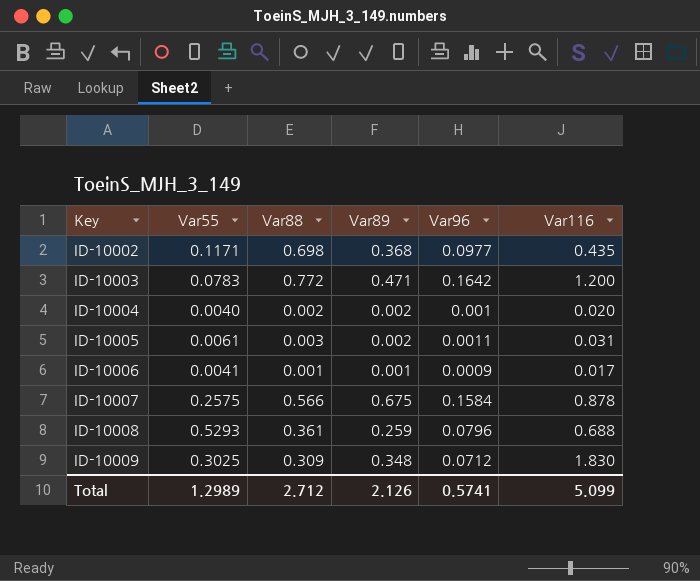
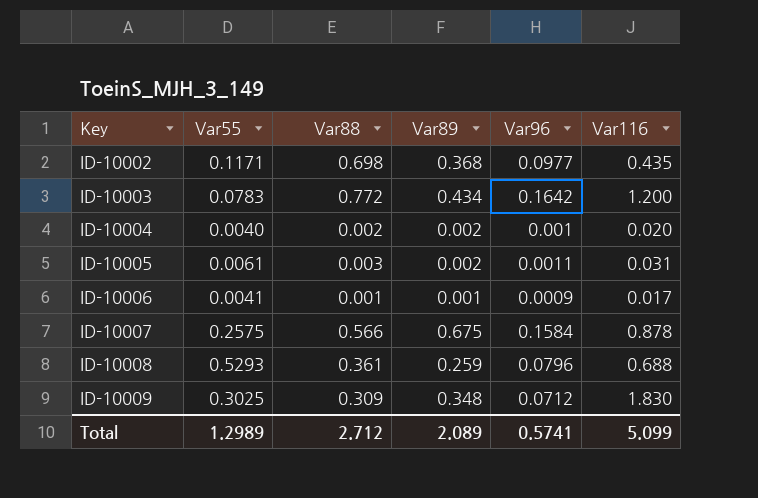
ID-10003 | Var89: 0.471 -> 0.434
Total | Var89: 2.126 -> 2.089

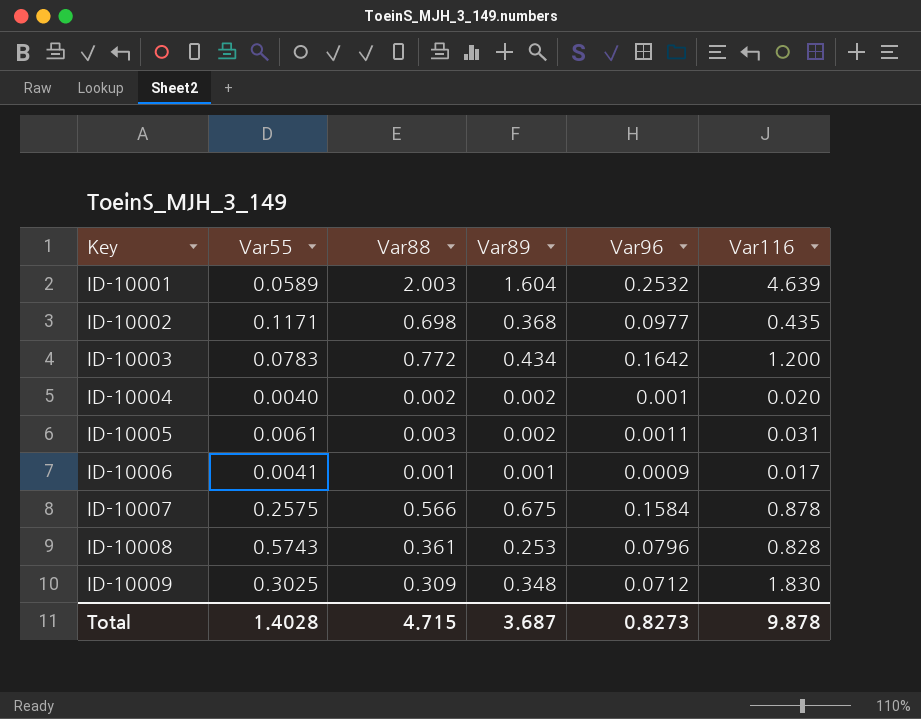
row ID-10001: none -> 0.0589 | 2.003 | 1.604 | 0.2532 | 4.639
ID-10008 | Var55: 0.5293 -> 0.5743
ID-10008 | Var89: 0.259 -> 0.253
ID-10008 | Var116: 0.688 -> 0.828
Total | Var55: 1.2989 -> 1.4028
Total | Var88: 2.712 -> 4.715
Total | Var89: 2.089 -> 3.687
Total | Var96: 0.5741 -> 0.8273
Total | Var116: 5.099 -> 9.878

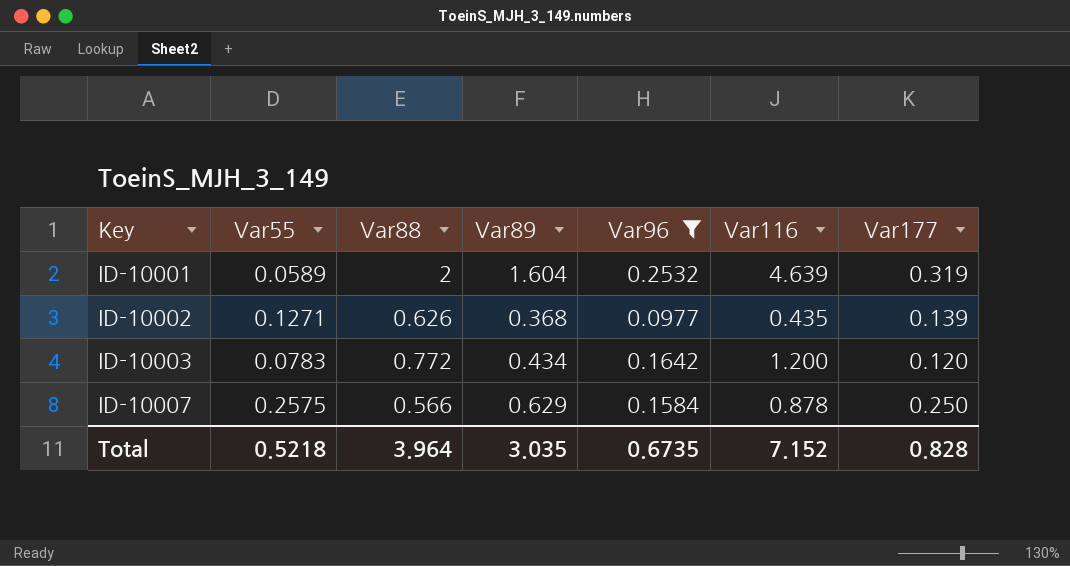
filter: none -> Var96 >= 0.0977
column Var177 | position: none -> 7
ID-10001 | Var88: 2.003 -> 2
ID-10002 | Var55: 0.1171 -> 0.1271
ID-10002 | Var88: 0.698 -> 0.626
ID-10007 | Var89: 0.675 -> 0.629
Total | Var55: 1.4028 -> 0.5218
Total | Var88: 4.715 -> 3.964
Total | Var89: 3.687 -> 3.035
Total | Var96: 0.8273 -> 0.6735
Total | Var116: 9.878 -> 7.152

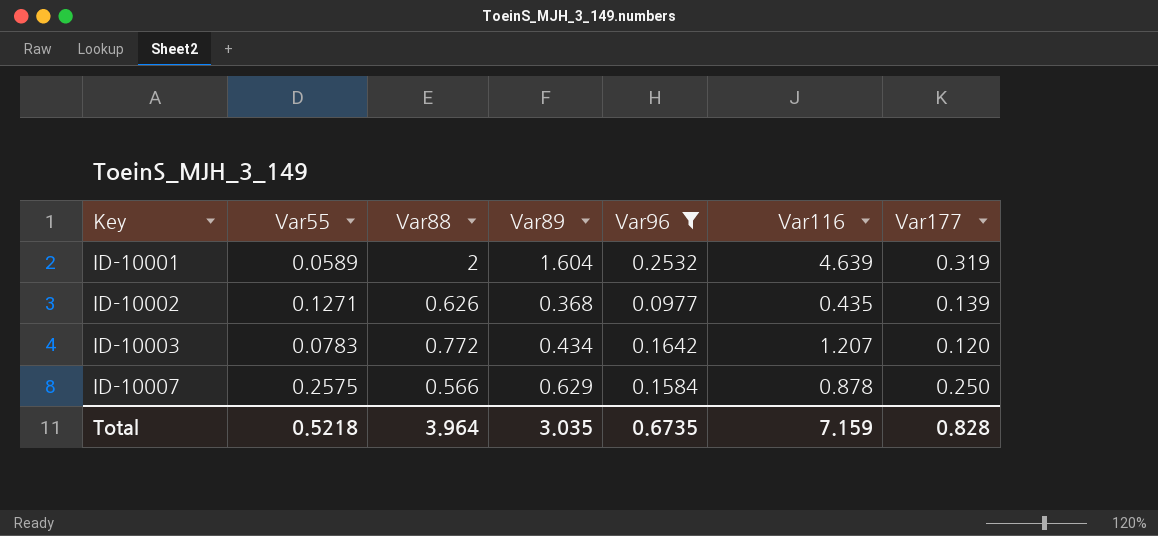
ID-10003 | Var116: 1.200 -> 1.207
Total | Var116: 7.152 -> 7.159

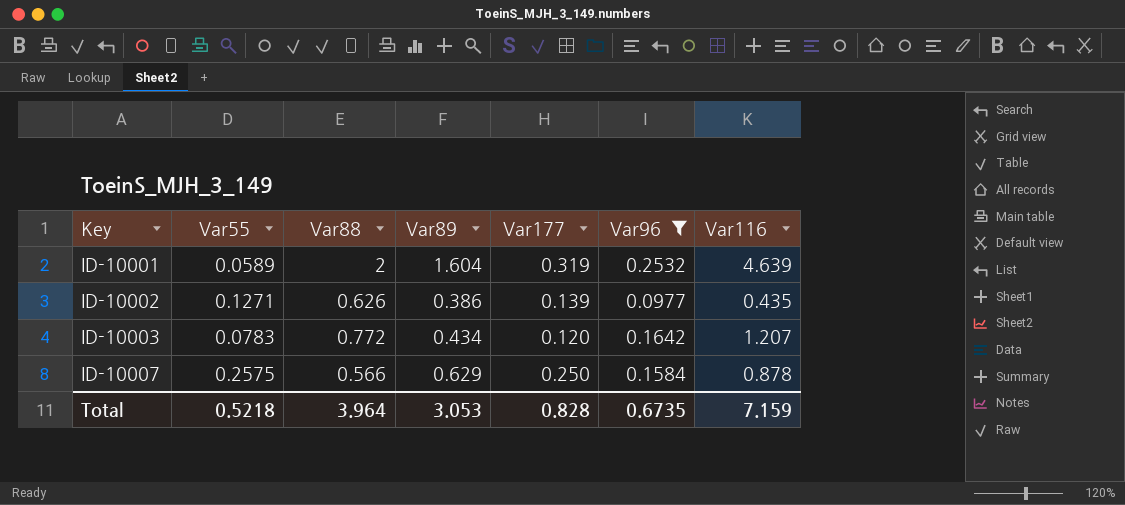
column Var177 | position: 7 -> 5
ID-10002 | Var89: 0.368 -> 0.386
Total | Var89: 3.035 -> 3.053

